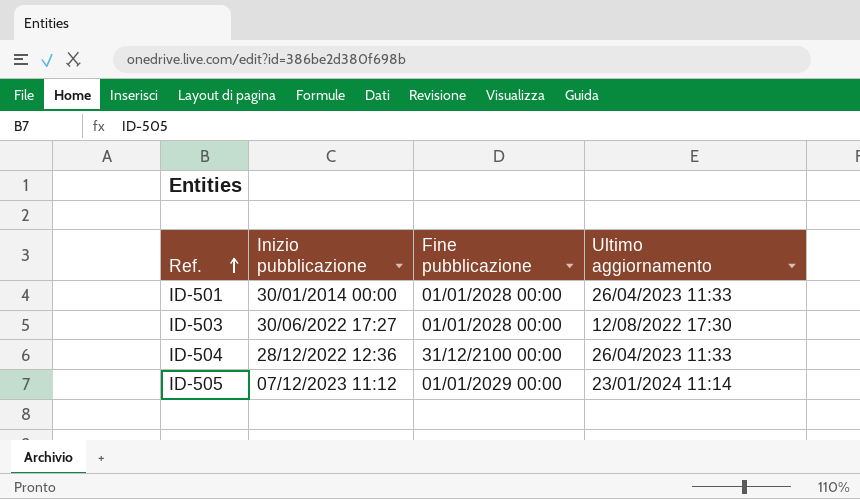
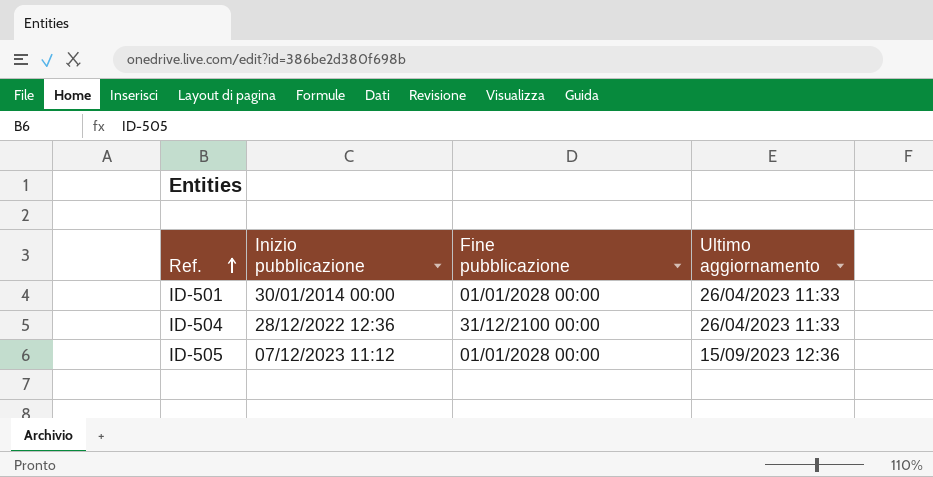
row ID-503: 30/06/2022 17:27 | 01/01/2028 00:00 | 12/08/2022 17:30 -> none
ID-505 | Fine pubblicazione: 01/01/2029 00:00 -> 01/01/2028 00:00
ID-505 | Ultimo aggiornamento: 23/01/2024 11:14 -> 15/09/2023 12:36

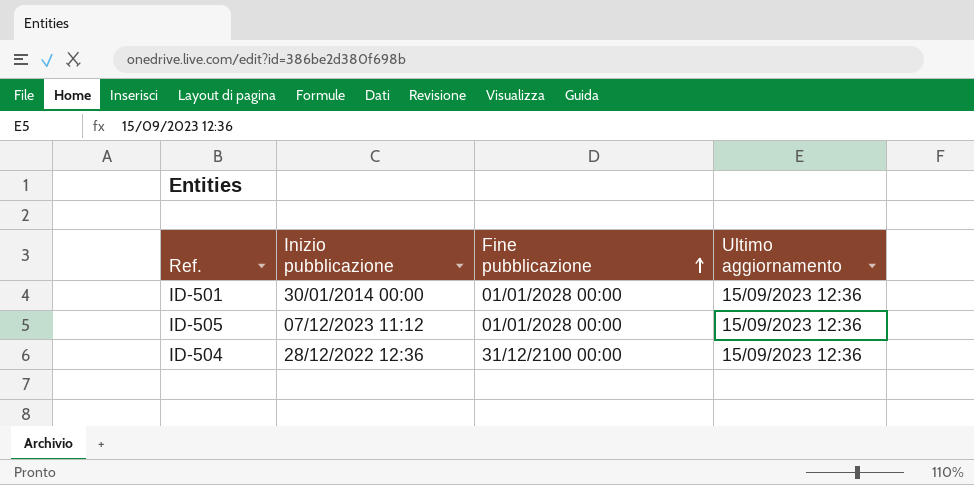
row order: Ref. ascending -> Fine pubblicazione ascending
ID-501 | Ultimo aggiornamento: 26/04/2023 11:33 -> 15/09/2023 12:36
ID-504 | Ultimo aggiornamento: 26/04/2023 11:33 -> 15/09/2023 12:36

